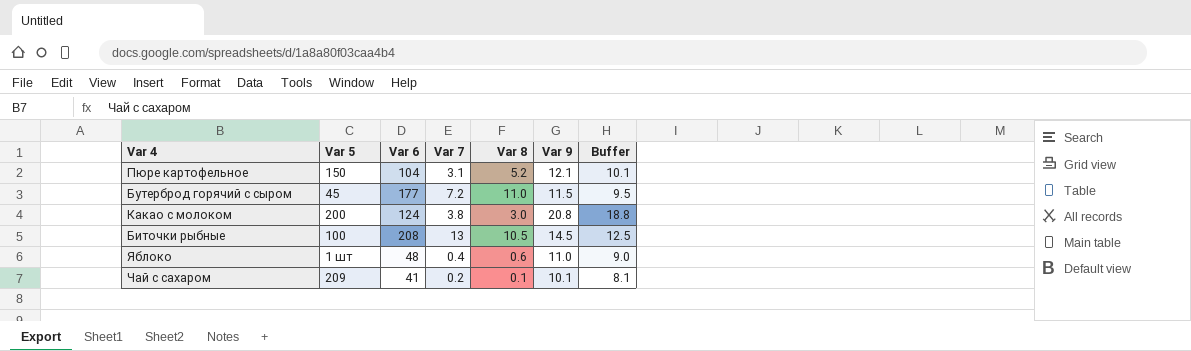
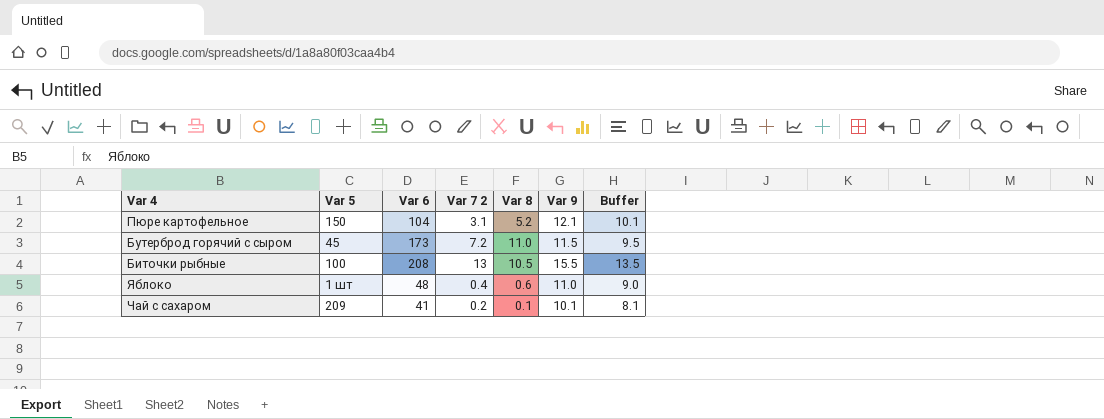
column name: Var 7 -> Var 7 2
row Какао с молоком: 200 | 124 | 3.8 | 3.0 | 20.8 | 18.8 -> none
Бутерброд горячий с сыром | Var 6: 177 -> 173
Биточки рыбные | Var 9: 14.5 -> 15.5
Биточки рыбные | Buffer: 12.5 -> 13.5

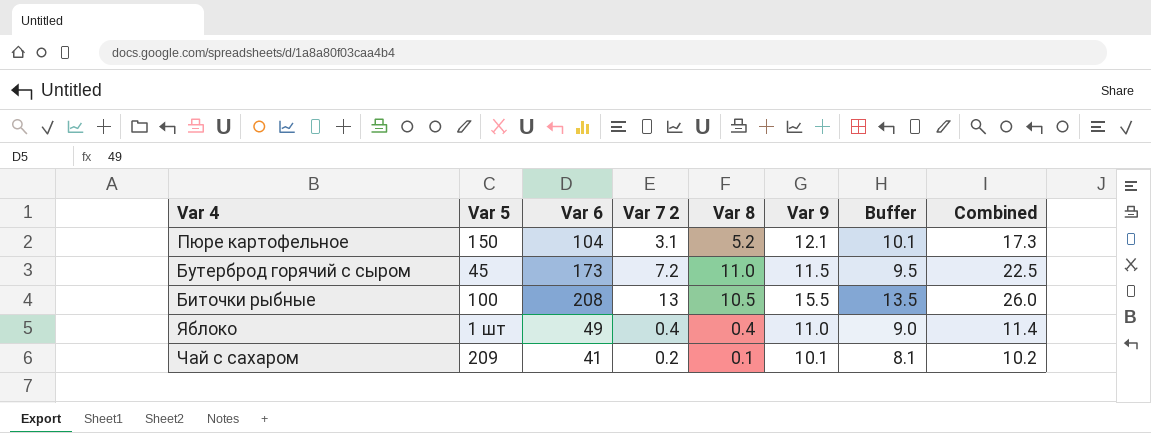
column Combined | formula: none -> [Var 8] + [Var 9]
Яблоко | Var 6: 48 -> 49
Яблоко | Var 8: 0.6 -> 0.4

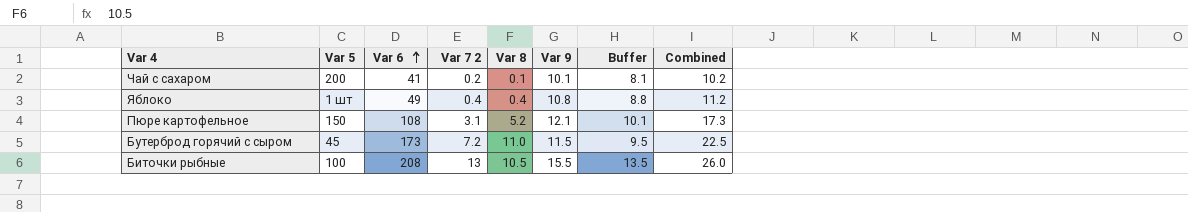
row order: none -> Var 6 ascending
Чай с сахаром | Var 5: 209 -> 200
Яблоко | Var 9: 11.0 -> 10.8
Яблоко | Buffer: 9.0 -> 8.8
Яблоко | Combined: 11.4 -> 11.2
Пюре картофельное | Var 6: 104 -> 108

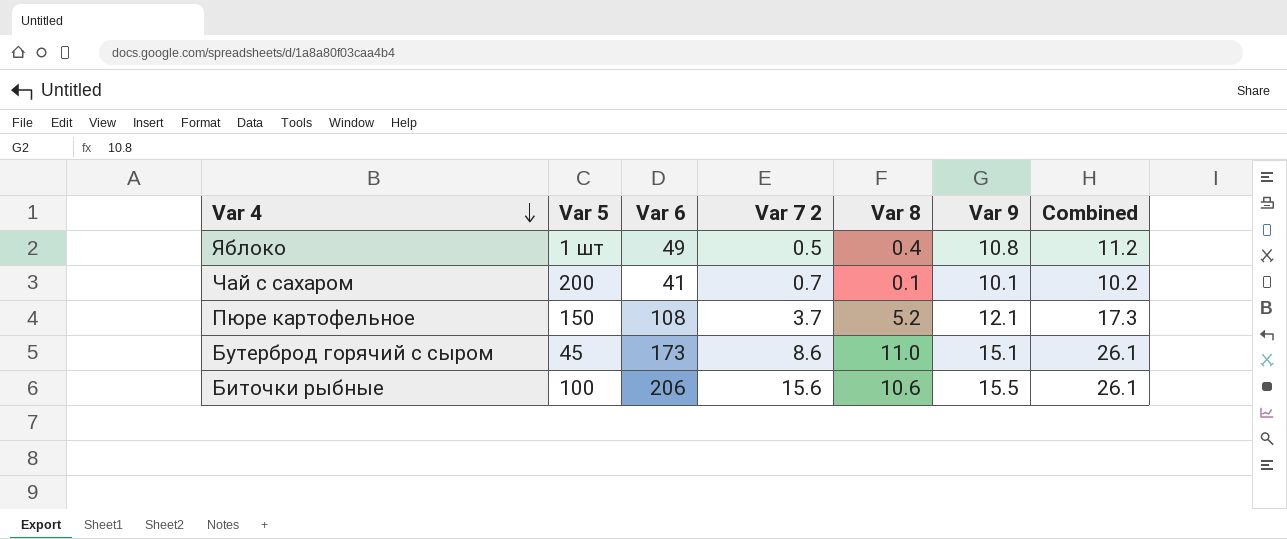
row order: Var 6 ascending -> Var 4 descending
column Buffer | formula: [Var 9] - 2 -> none
Яблоко | Var 7 2: 0.4 -> 0.5
Чай с сахаром | Var 7 2: 0.2 -> 0.7
Пюре картофельное | Var 7 2: 3.1 -> 3.7
Бутерброд горячий с сыром | Var 7 2: 7.2 -> 8.6
Бутерброд горячий с сыром | Var 9: 11.5 -> 15.1
Бутерброд горячий с сыром | Combined: 22.5 -> 26.1
Биточки рыбные | Var 6: 208 -> 206
Биточки рыбные | Var 7 2: 13 -> 15.6
Биточки рыбные | Var 8: 10.5 -> 10.6
Биточки рыбные | Combined: 26.0 -> 26.1

